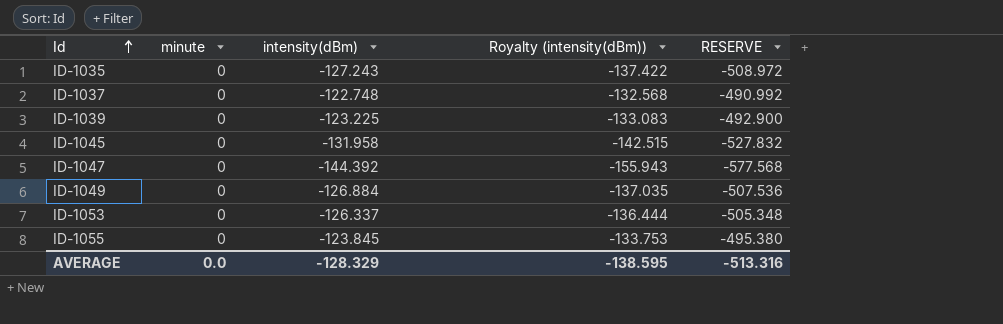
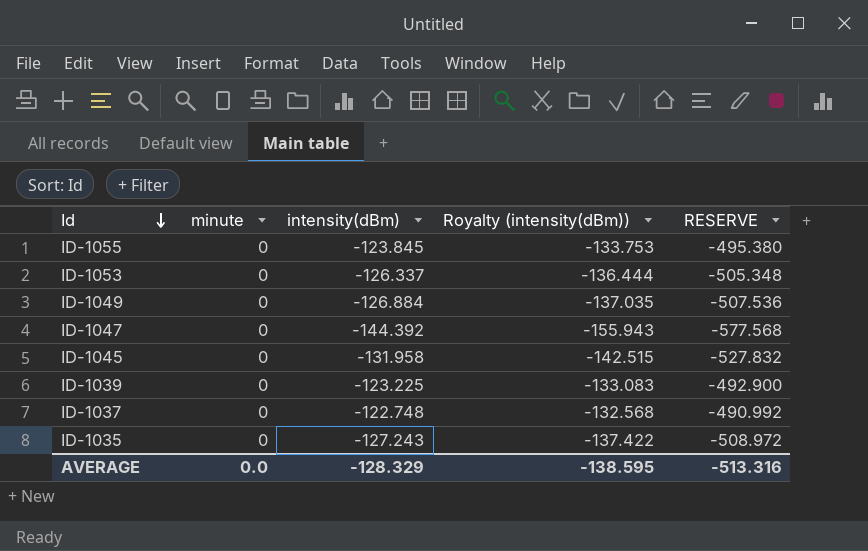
row order: Id ascending -> Id descending

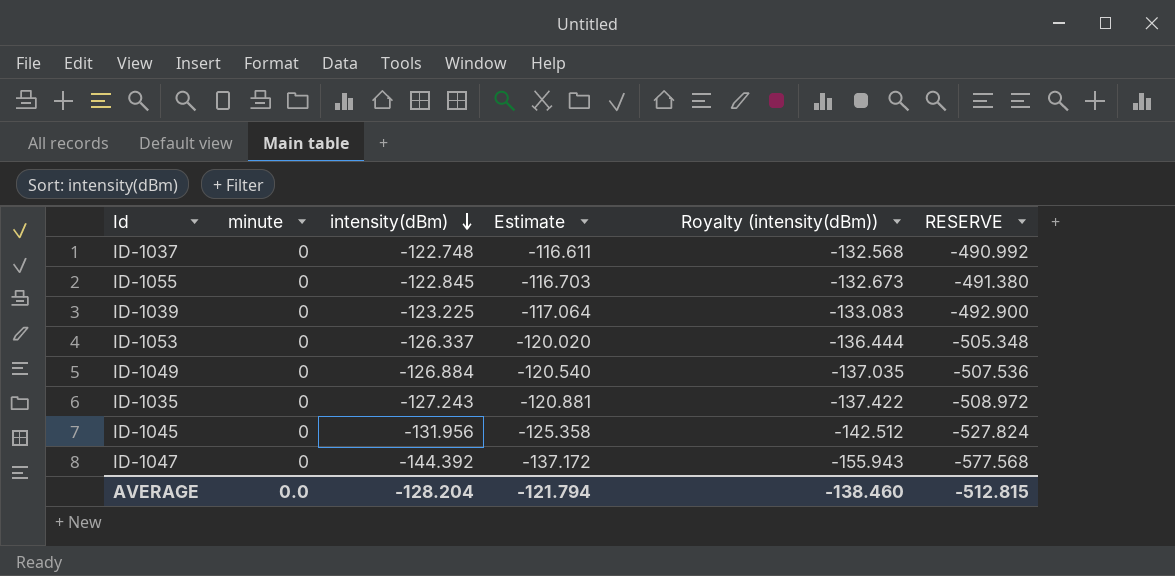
row order: Id descending -> intensity(dBm) descending
column Estimate | formula: none -> [intensity(dBm)] * 0.95
ID-1055 | intensity(dBm): -123.845 -> -122.845
ID-1055 | Royalty (intensity(dBm)): -133.753 -> -132.673
ID-1055 | RESERVE: -495.380 -> -491.380
ID-1045 | intensity(dBm): -131.958 -> -131.956
ID-1045 | Royalty (intensity(dBm)): -142.515 -> -142.512
ID-1045 | RESERVE: -527.832 -> -527.824
AVERAGE | intensity(dBm): -128.329 -> -128.204
AVERAGE | Royalty (intensity(dBm)): -138.595 -> -138.460
AVERAGE | RESERVE: -513.316 -> -512.815

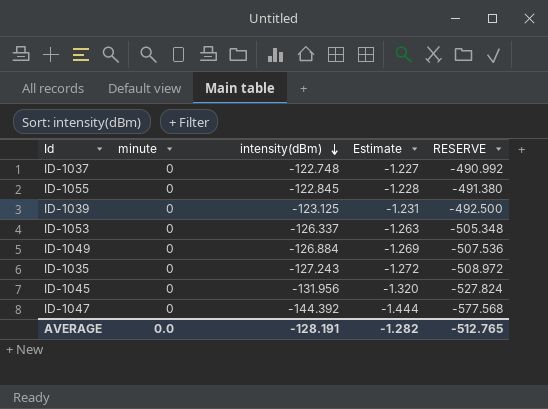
column Royalty (intensity(dBm)) | formula: [intensity(dBm)] * 1.08 -> none
column Estimate | formula: [intensity(dBm)] * 0.95 -> [intensity(dBm)] * 0.01
ID-1039 | intensity(dBm): -123.225 -> -123.125
ID-1039 | RESERVE: -492.900 -> -492.500
AVERAGE | intensity(dBm): -128.204 -> -128.191
AVERAGE | Estimate: -121.794 -> -1.282
AVERAGE | RESERVE: -512.815 -> -512.765

